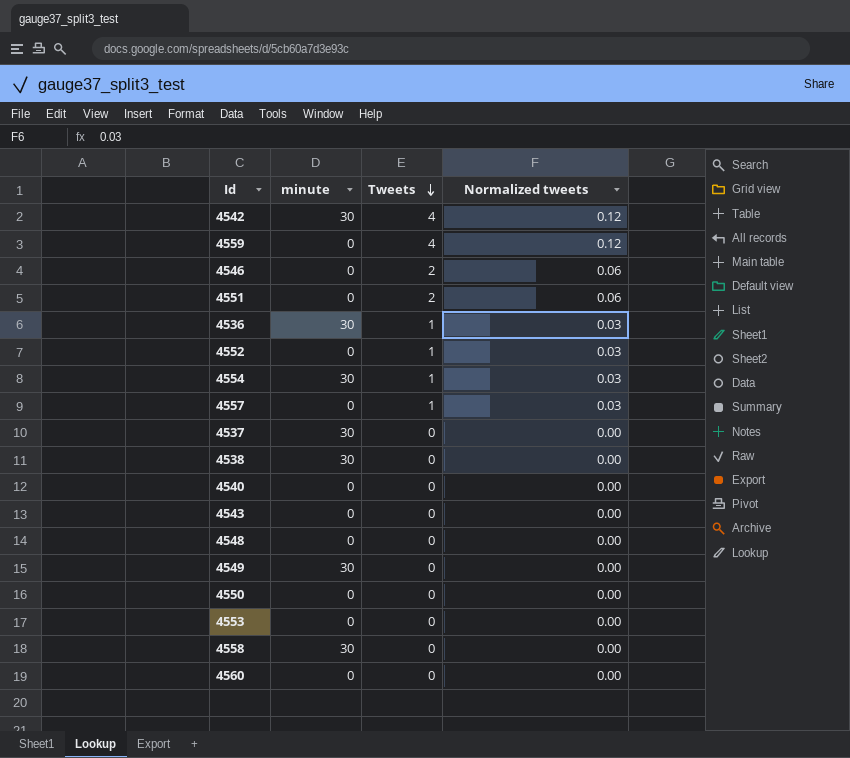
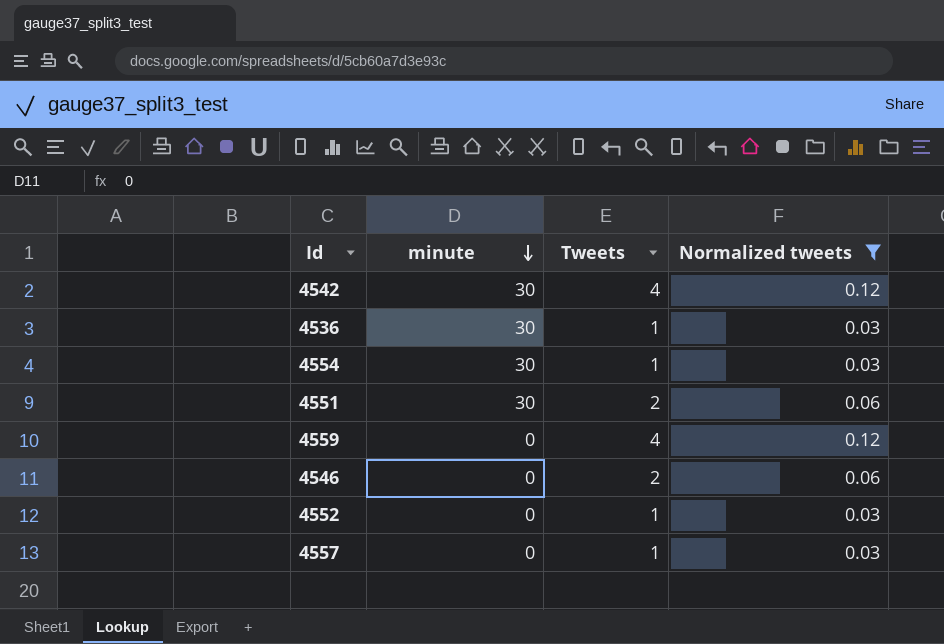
filter: none -> Normalized tweets != 0.00
row order: Tweets descending -> minute descending
4551 | minute: 0 -> 30

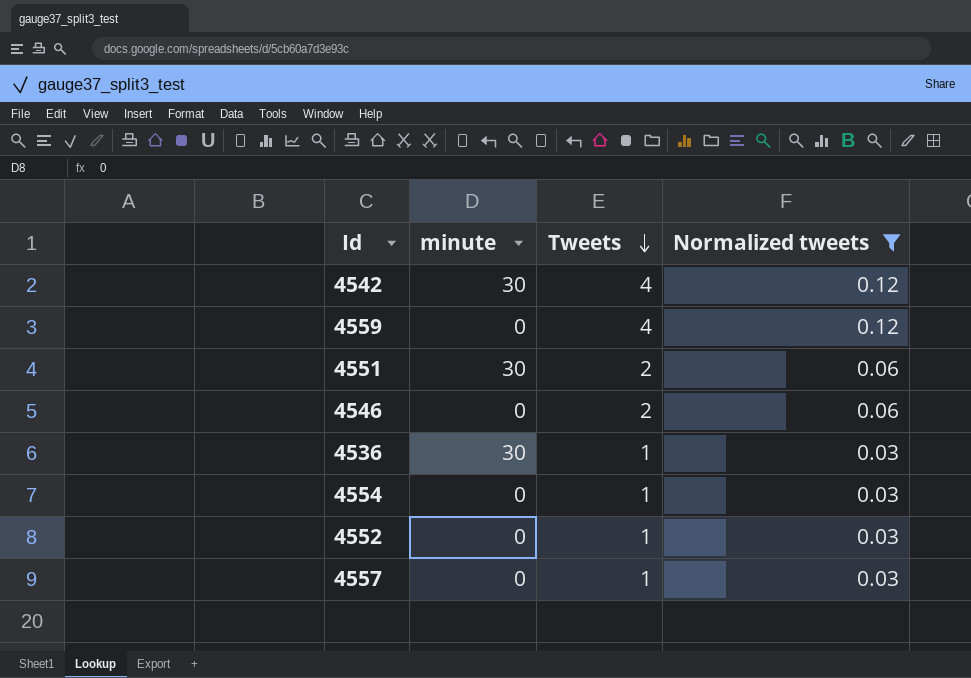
row order: minute descending -> Tweets descending
4554 | minute: 30 -> 0

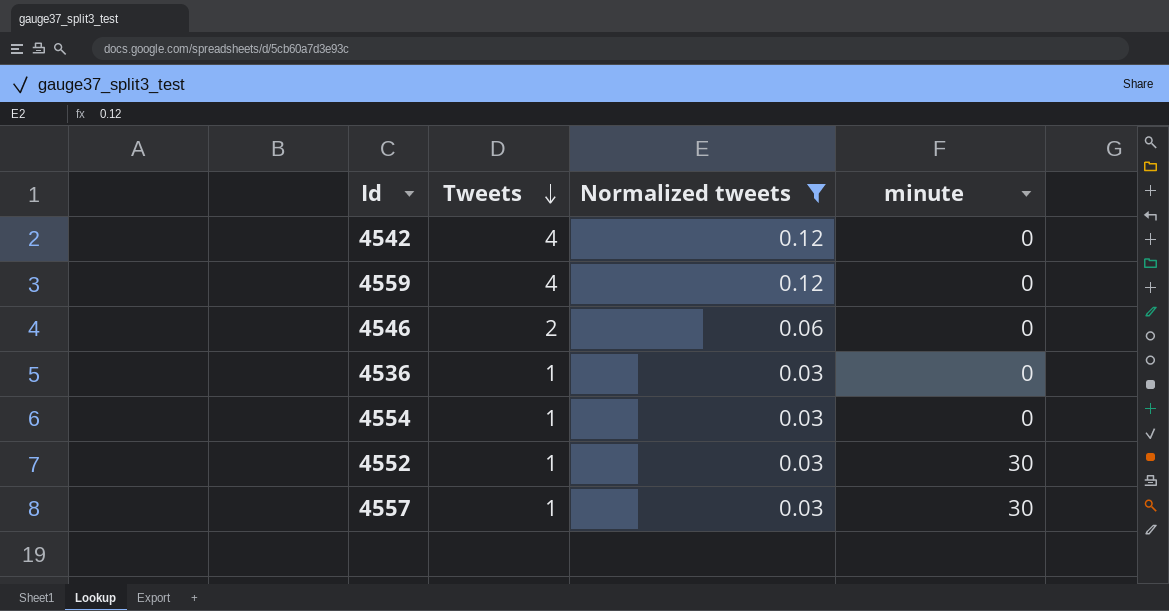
column minute | position: 2 -> 4
row 4551: 30 | 2 | 0.06 -> none
4542 | minute: 30 -> 0
4536 | minute: 30 -> 0
4552 | minute: 0 -> 30
4557 | minute: 0 -> 30

